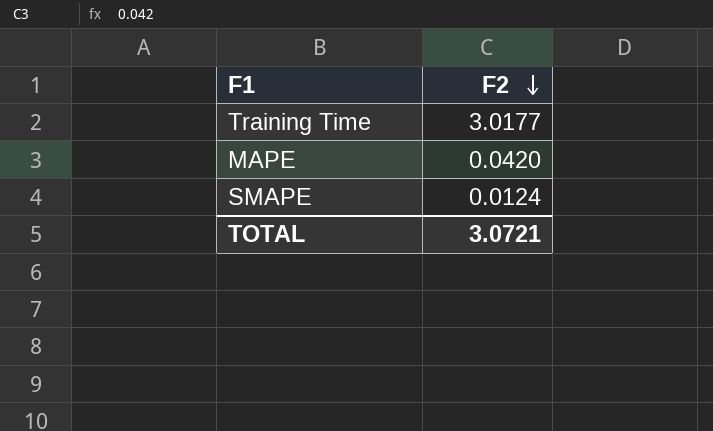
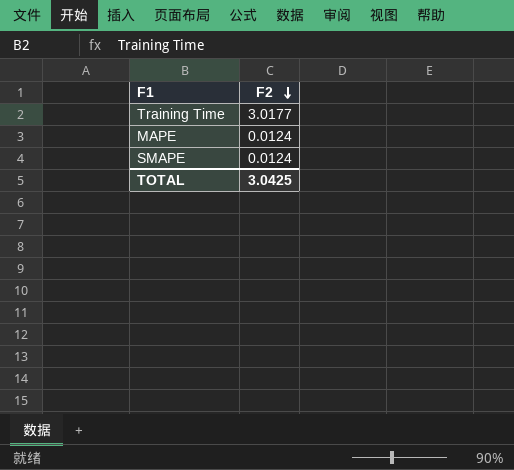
MAPE | F2: 0.0420 -> 0.0124
TOTAL | F2: 3.0721 -> 3.0425

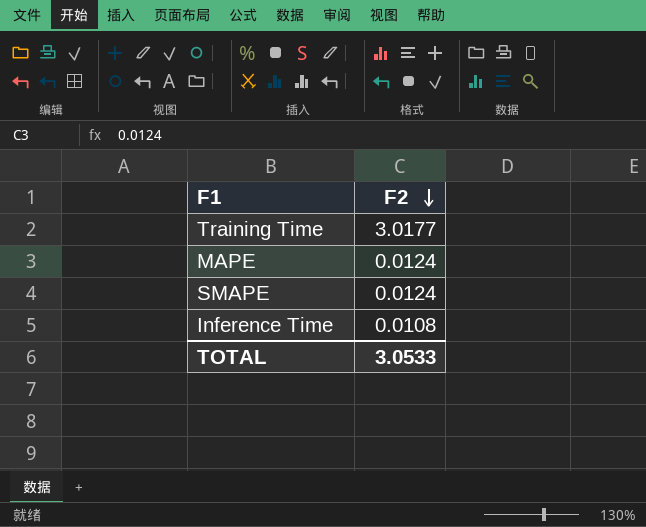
row Inference Time: none -> 0.0108
TOTAL | F2: 3.0425 -> 3.0533

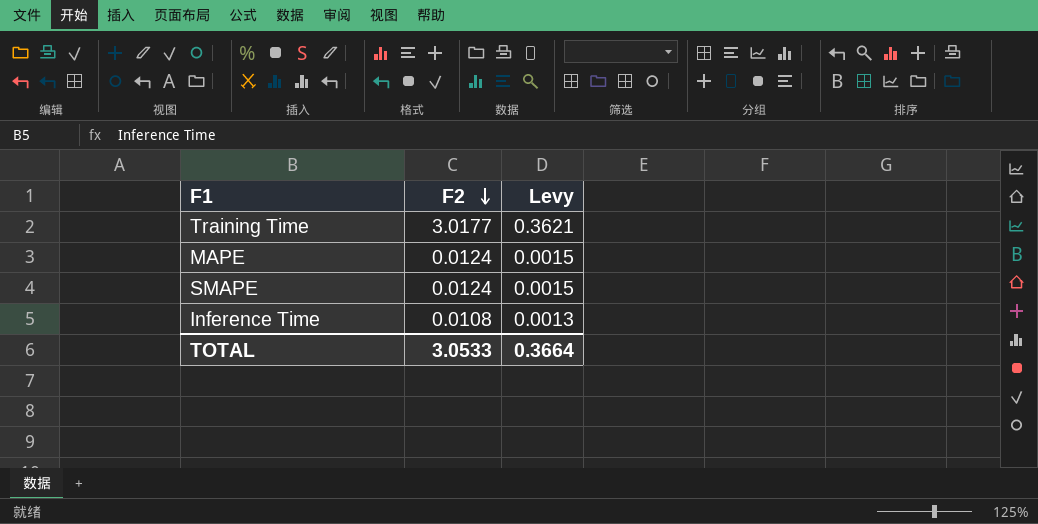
column Levy | formula: none -> [F2] * 0.12

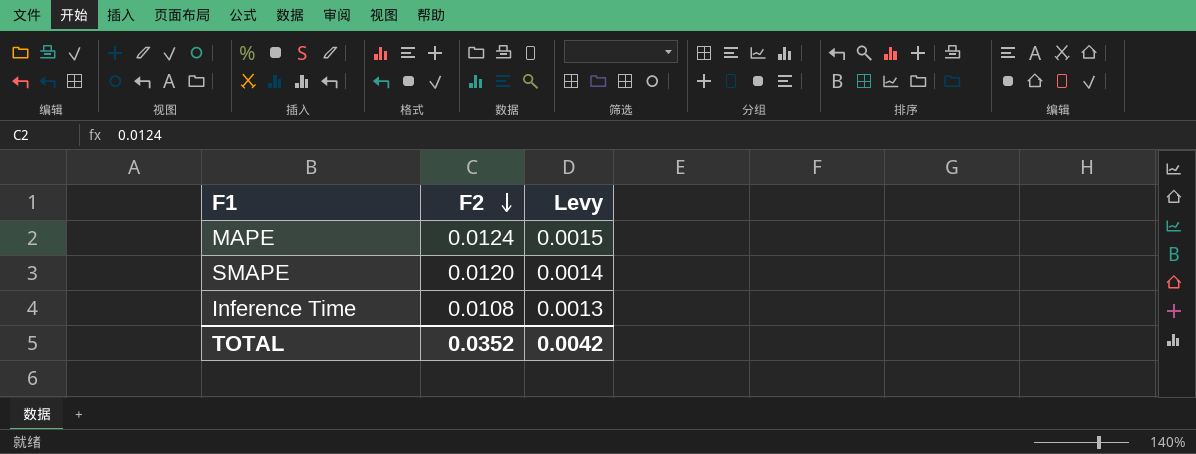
row Training Time: 3.0177 | 0.3621 -> none
SMAPE | F2: 0.0124 -> 0.0120
SMAPE | Levy: 0.0015 -> 0.0014
TOTAL | F2: 3.0533 -> 0.0352
TOTAL | Levy: 0.3664 -> 0.0042

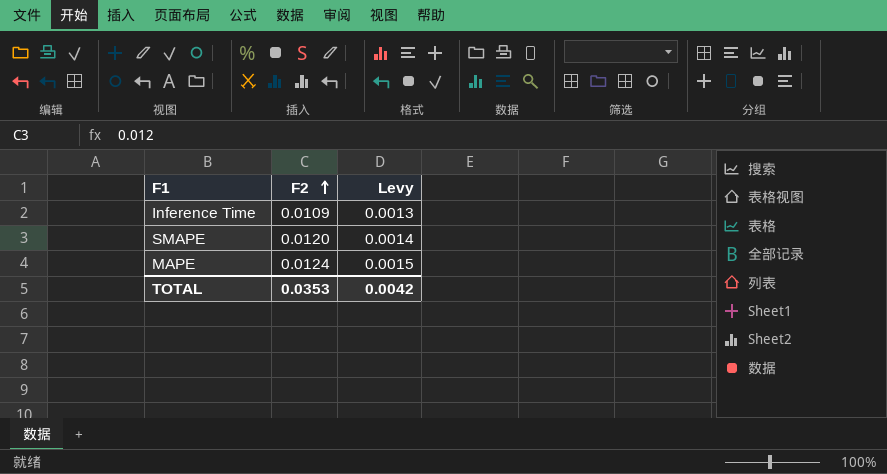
row order: F2 descending -> F2 ascending
Inference Time | F2: 0.0108 -> 0.0109
TOTAL | F2: 0.0352 -> 0.0353

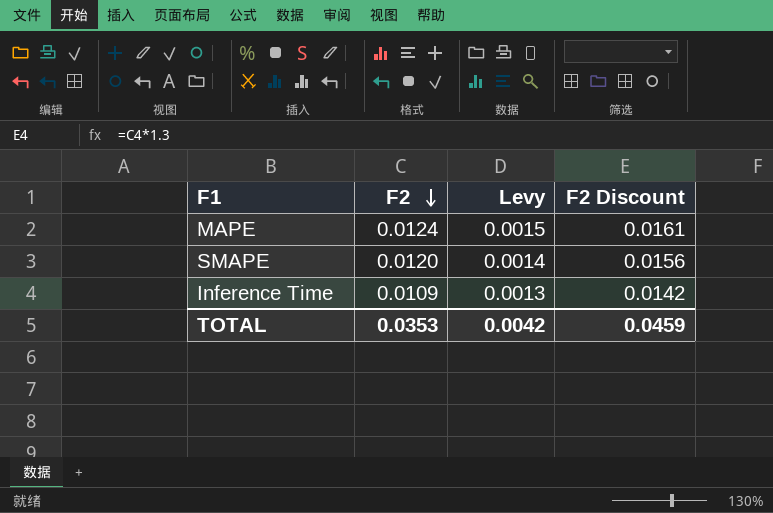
row order: F2 ascending -> F2 descending
column F2 Discount | formula: none -> [F2] * 1.3

